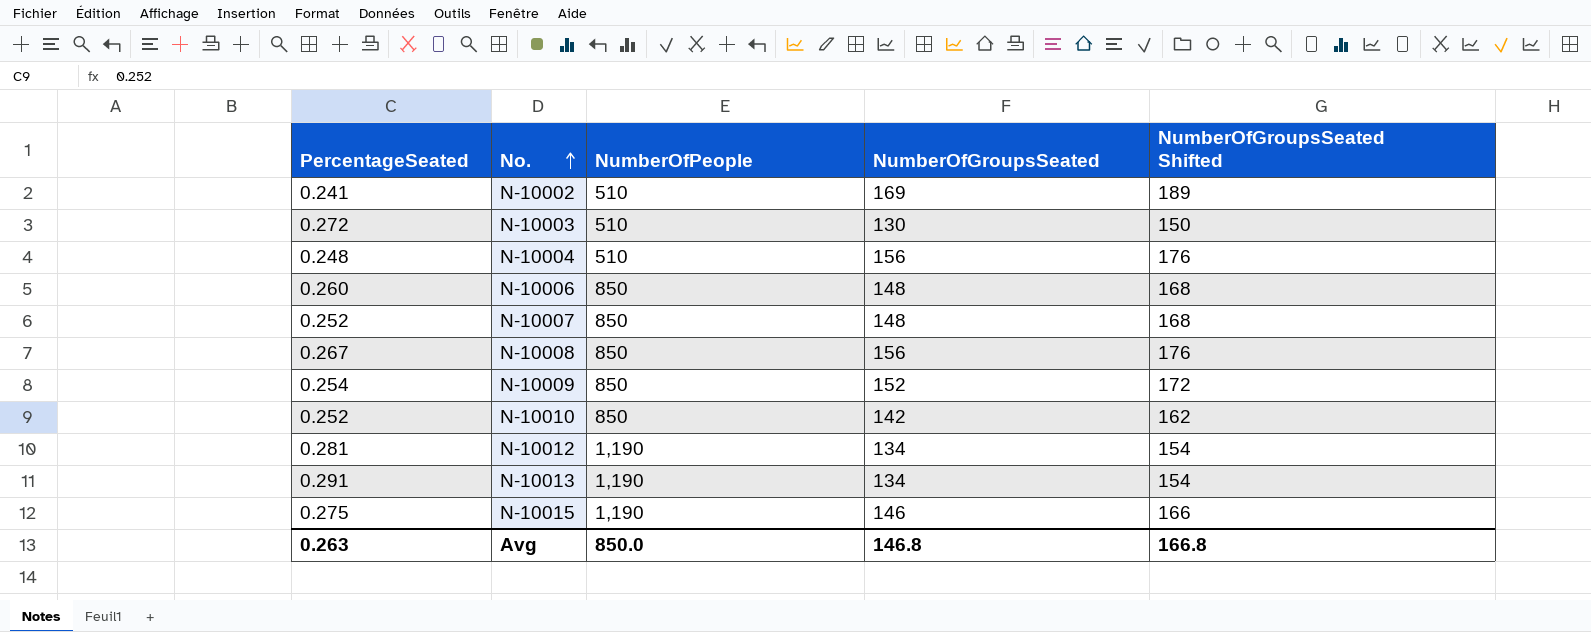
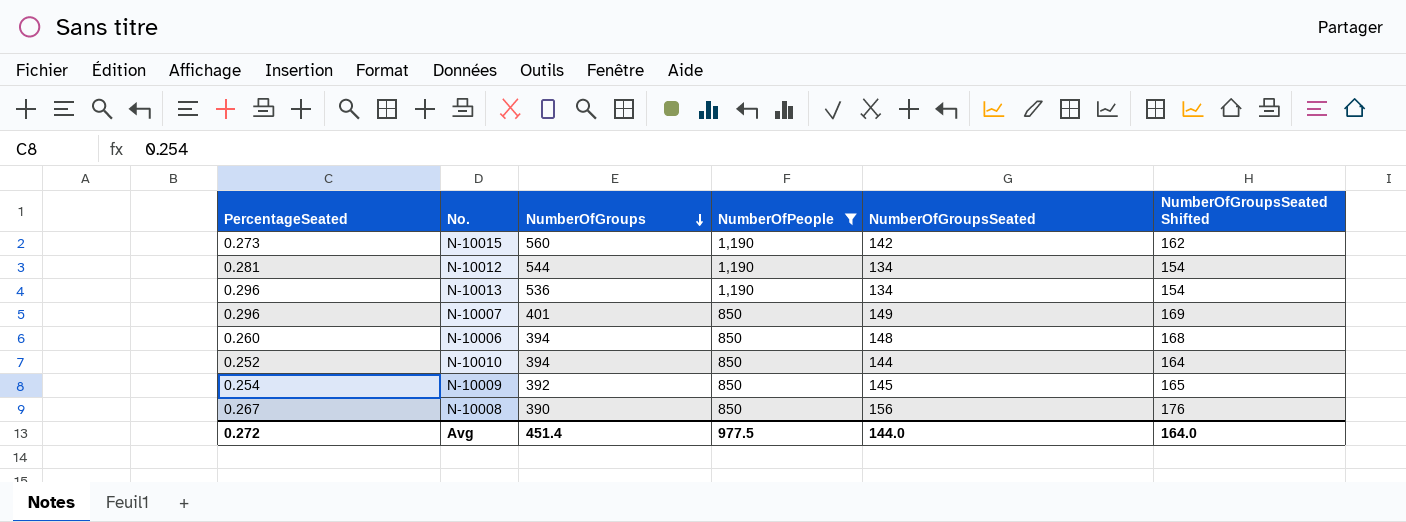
filter: none -> NumberOfPeople != 510
row order: No. ascending -> NumberOfGroups descending
column NumberOfGroups | position: none -> 3
N-10015 | PercentageSeated: 0.275 -> 0.273
N-10015 | NumberOfGroupsSeated: 146 -> 142
N-10015 | NumberOfGroupsSeated Shifted: 166 -> 162
N-10013 | PercentageSeated: 0.291 -> 0.296
N-10007 | PercentageSeated: 0.252 -> 0.296
N-10007 | NumberOfGroupsSeated: 148 -> 149
N-10007 | NumberOfGroupsSeated Shifted: 168 -> 169
N-10010 | NumberOfGroupsSeated: 142 -> 144
N-10010 | NumberOfGroupsSeated Shifted: 162 -> 164
N-10009 | NumberOfGroupsSeated: 152 -> 145
N-10009 | NumberOfGroupsSeated Shifted: 172 -> 165
Avg | PercentageSeated: 0.263 -> 0.272
Avg | NumberOfPeople: 850.0 -> 977.5
Avg | NumberOfGroupsSeated: 146.8 -> 144.0
Avg | NumberOfGroupsSeated Shifted: 166.8 -> 164.0

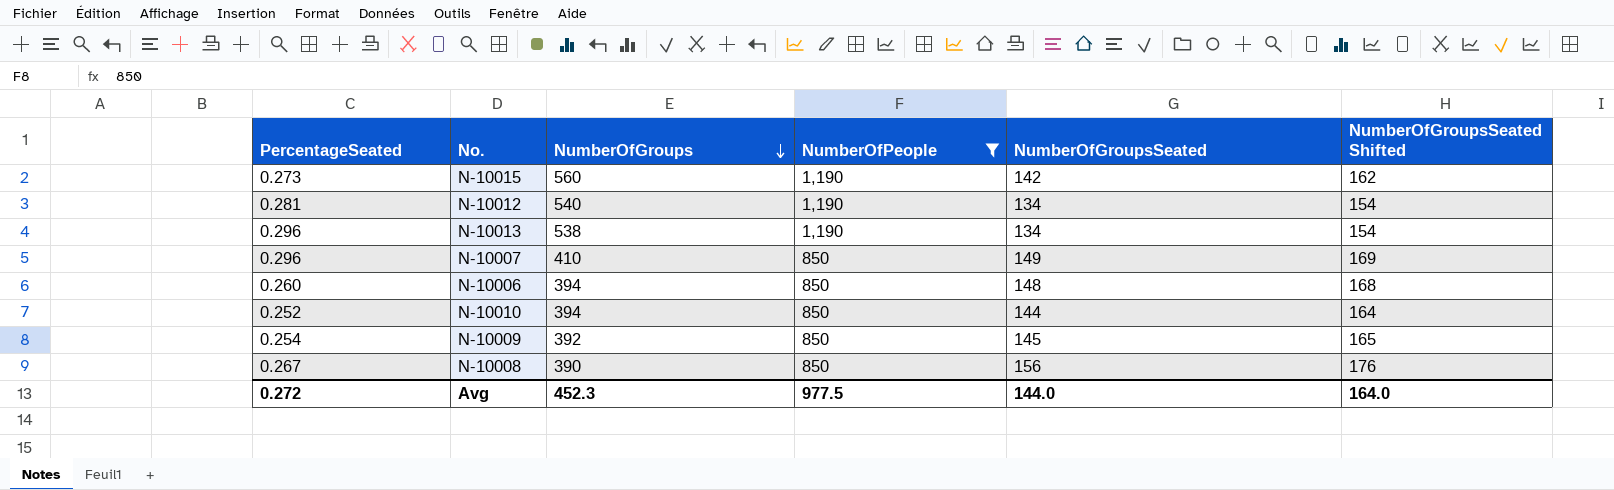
N-10012 | NumberOfGroups: 544 -> 540
N-10013 | NumberOfGroups: 536 -> 538
N-10007 | NumberOfGroups: 401 -> 410
Avg | NumberOfGroups: 451.4 -> 452.3

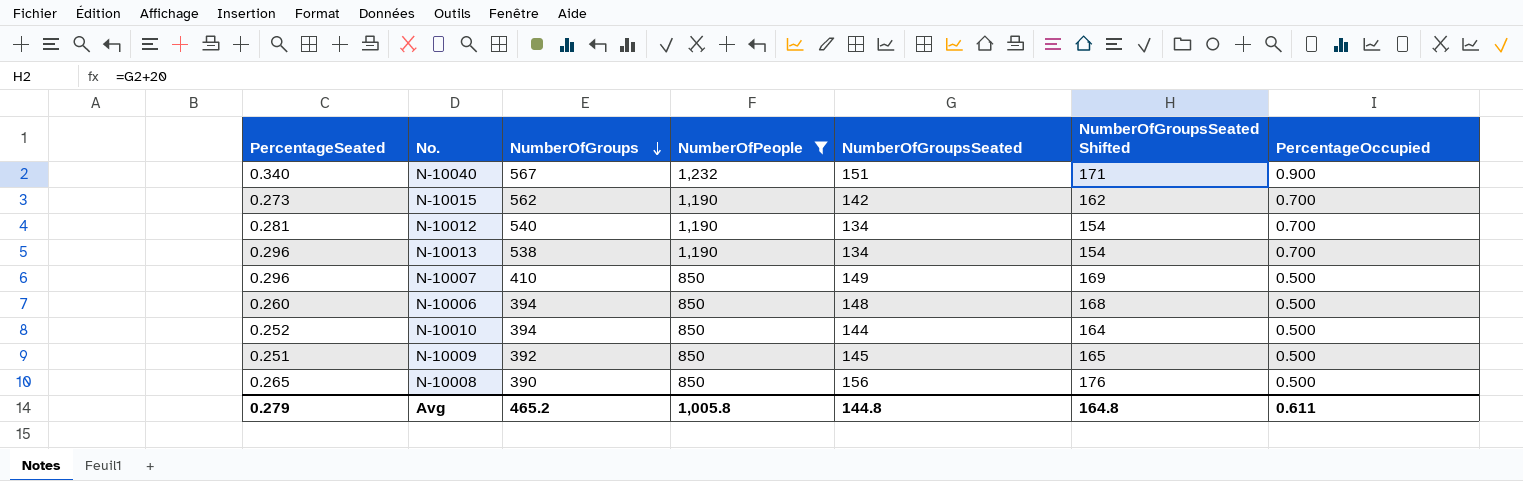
column PercentageOccupied | position: none -> 7
row N-10040: none -> 0.340 | 567 | 1,232 | 151 | 171 | 0.900
N-10015 | NumberOfGroups: 560 -> 562
N-10009 | PercentageSeated: 0.254 -> 0.251
N-10008 | PercentageSeated: 0.267 -> 0.265
Avg | PercentageSeated: 0.272 -> 0.279
Avg | NumberOfGroups: 452.3 -> 465.2
Avg | NumberOfPeople: 977.5 -> 1,005.8
Avg | NumberOfGroupsSeated: 144.0 -> 144.8
Avg | NumberOfGroupsSeated Shifted: 164.0 -> 164.8

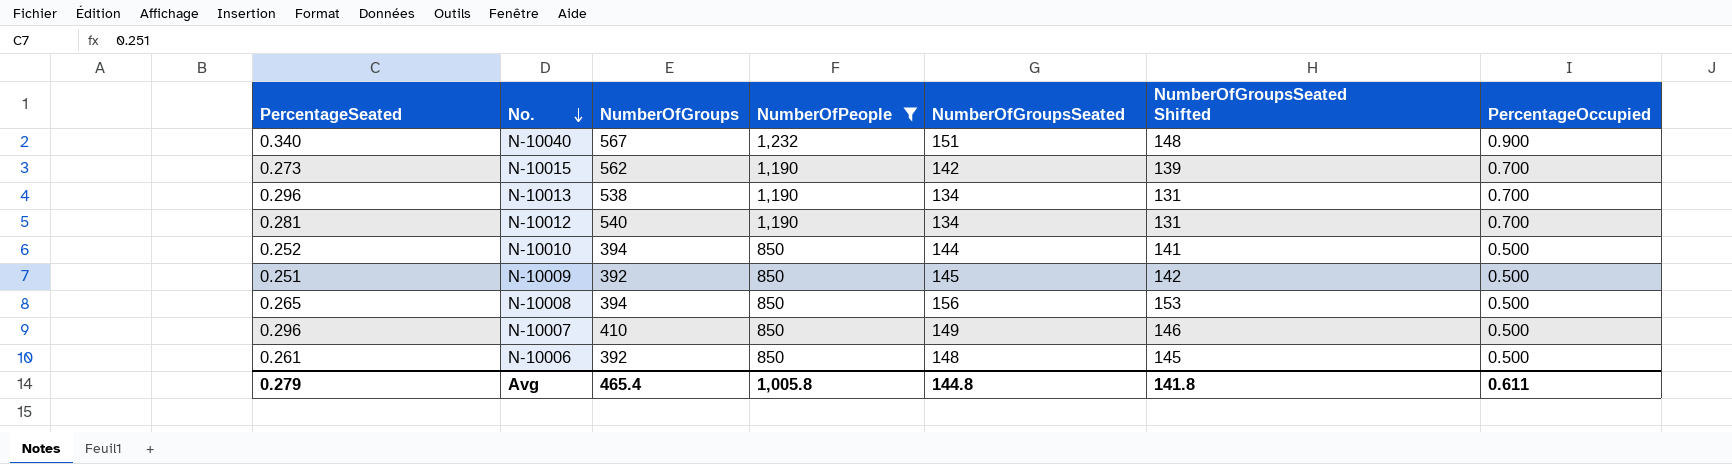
row order: NumberOfGroups descending -> No. descending
column NumberOfGroupsSeated Shifted | formula: [NumberOfGroupsSeated] + 20 -> [NumberOfGroupsSeated] - 3
N-10008 | NumberOfGroups: 390 -> 394
N-10006 | PercentageSeated: 0.260 -> 0.261
N-10006 | NumberOfGroups: 394 -> 392
Avg | NumberOfGroups: 465.2 -> 465.4
Avg | NumberOfGroupsSeated Shifted: 164.8 -> 141.8

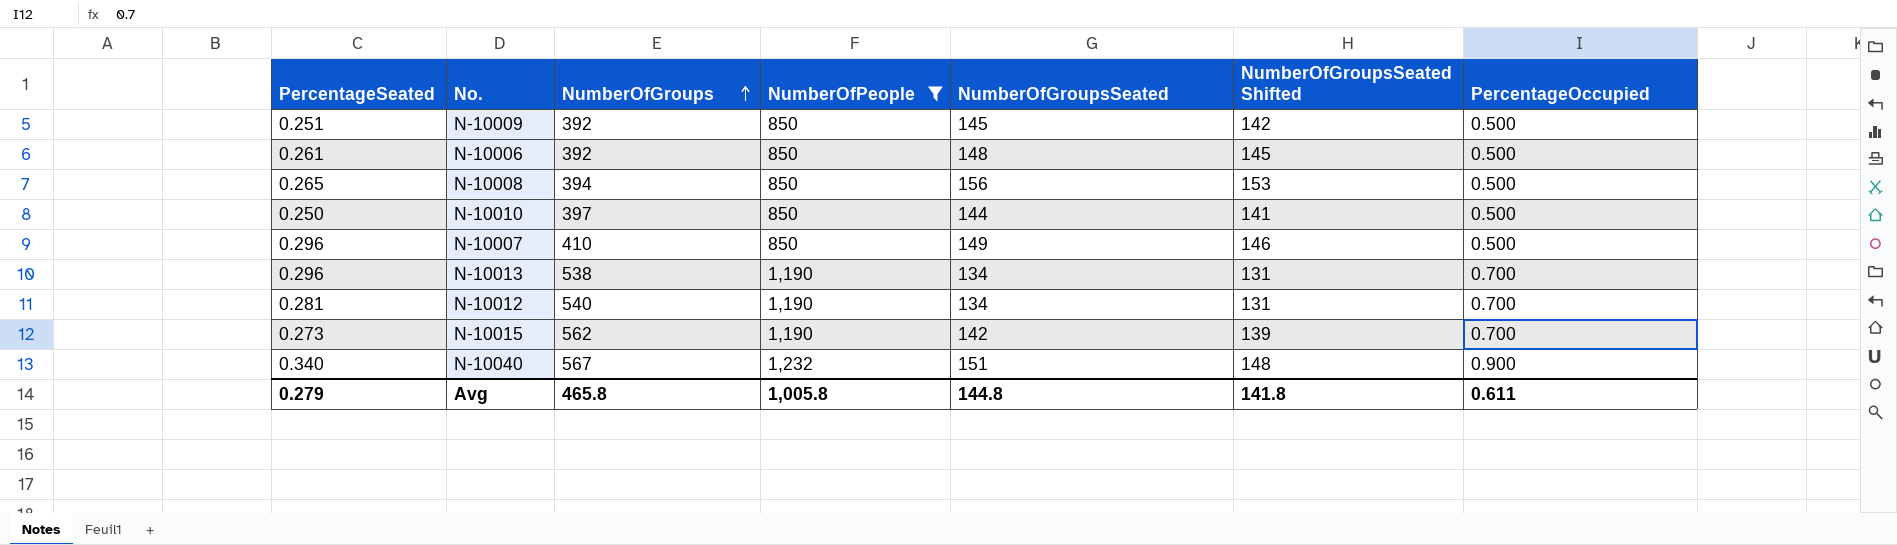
row order: No. descending -> NumberOfGroups ascending
N-10010 | PercentageSeated: 0.252 -> 0.250
N-10010 | NumberOfGroups: 394 -> 397
Avg | NumberOfGroups: 465.4 -> 465.8

